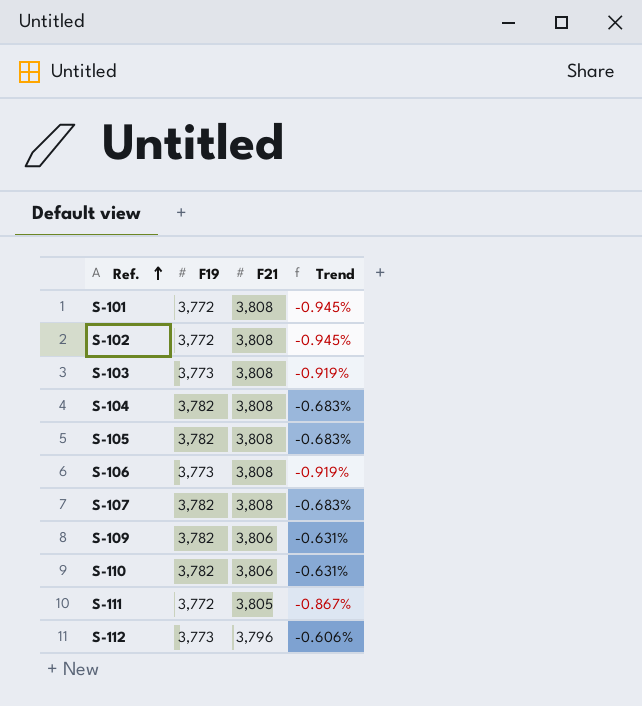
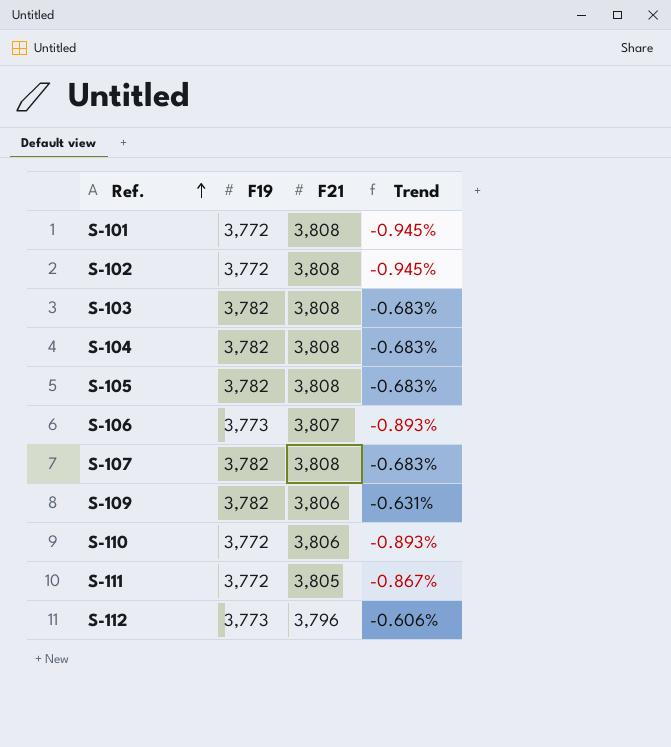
S-103 | F19: 3,773 -> 3,782
S-103 | Trend: -0.919% -> -0.683%
S-106 | F21: 3,808 -> 3,807
S-106 | Trend: -0.919% -> -0.893%
S-110 | F19: 3,782 -> 3,772
S-110 | Trend: -0.631% -> -0.893%

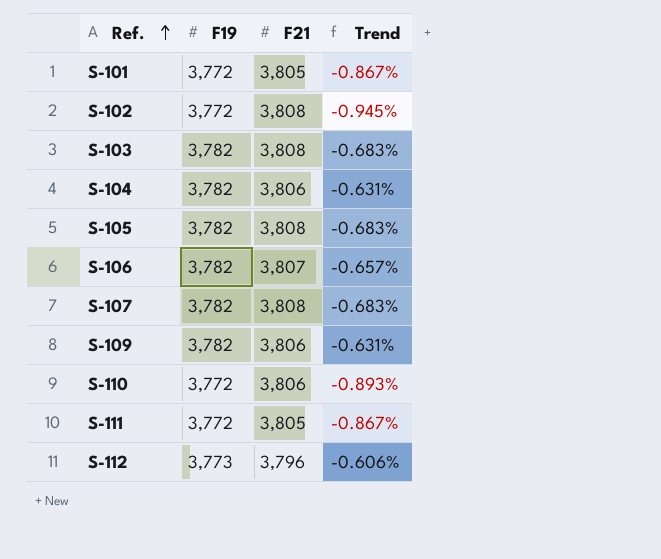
S-101 | F21: 3,808 -> 3,805
S-101 | Trend: -0.945% -> -0.867%
S-104 | F21: 3,808 -> 3,806
S-104 | Trend: -0.683% -> -0.631%
S-106 | F19: 3,773 -> 3,782
S-106 | Trend: -0.893% -> -0.657%

